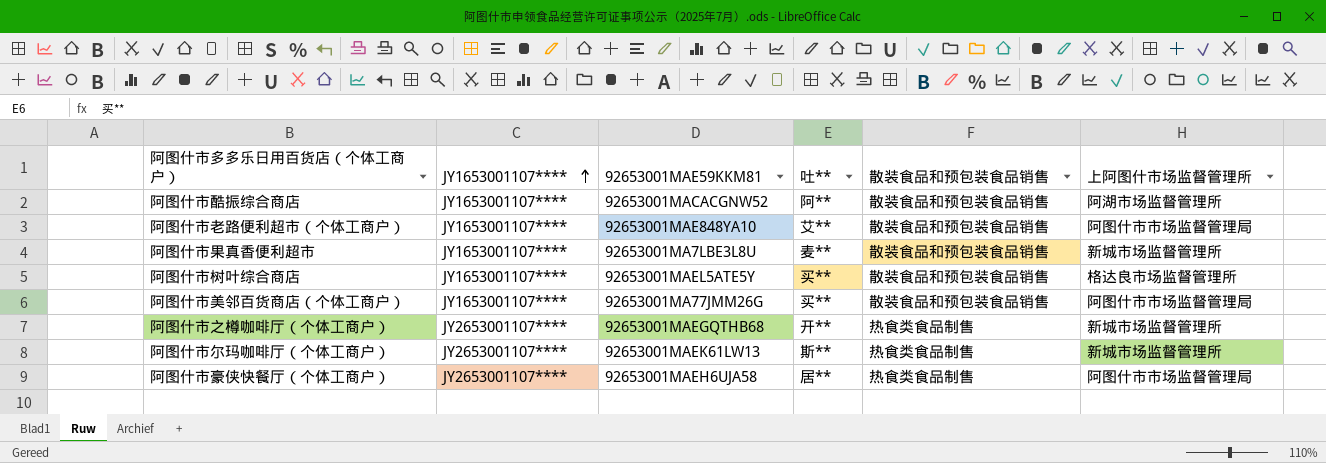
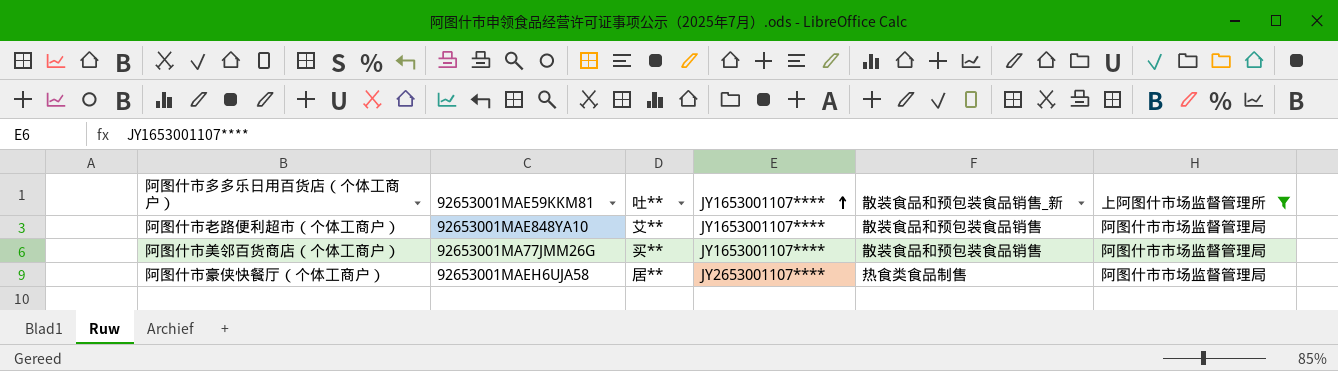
filter: none -> 上阿图什市场监督管理所 = 阿图什市市场监督管理局
column JY1653001107**** | position: 2 -> 4
column name: 散装食品和预包装食品销售 -> 散装食品和预包装食品销售_新

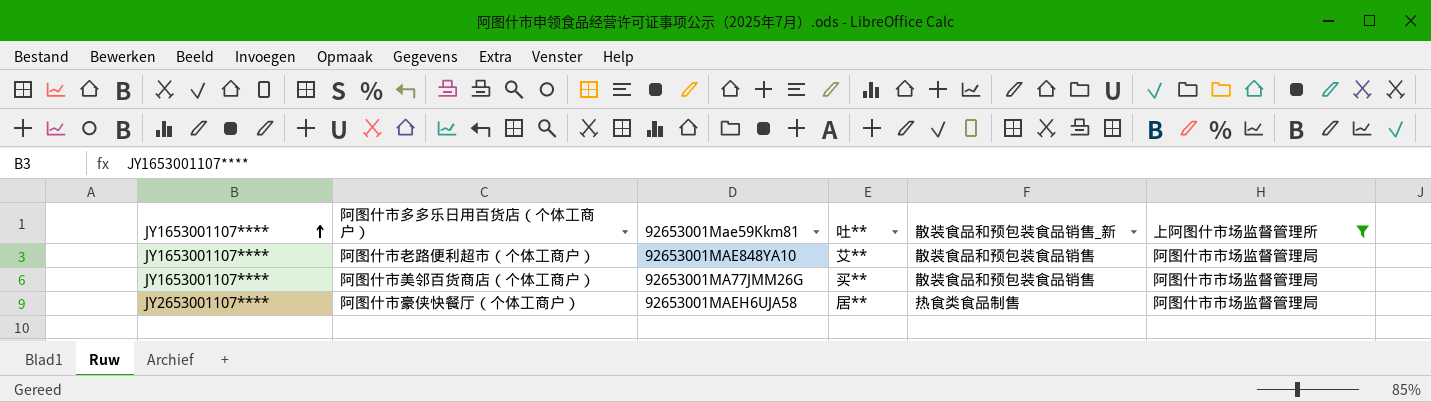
column JY1653001107**** | position: 4 -> 1
column name: 92653001MAE59KKM81 -> 92653001Mae59Kkm81

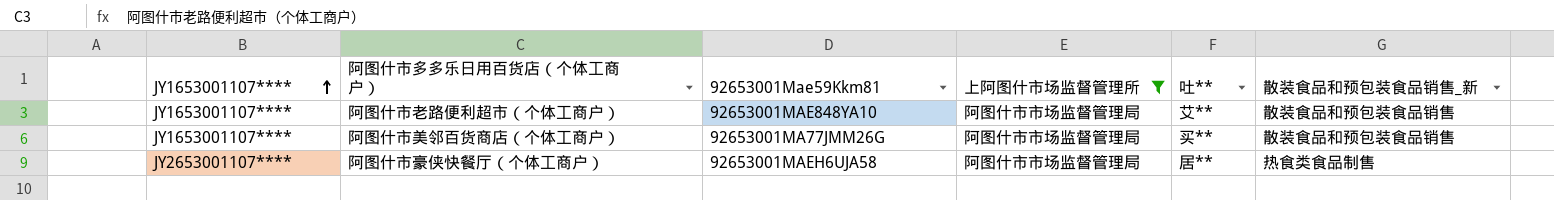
column 上阿图什市场监督管理所 | position: 6 -> 4

